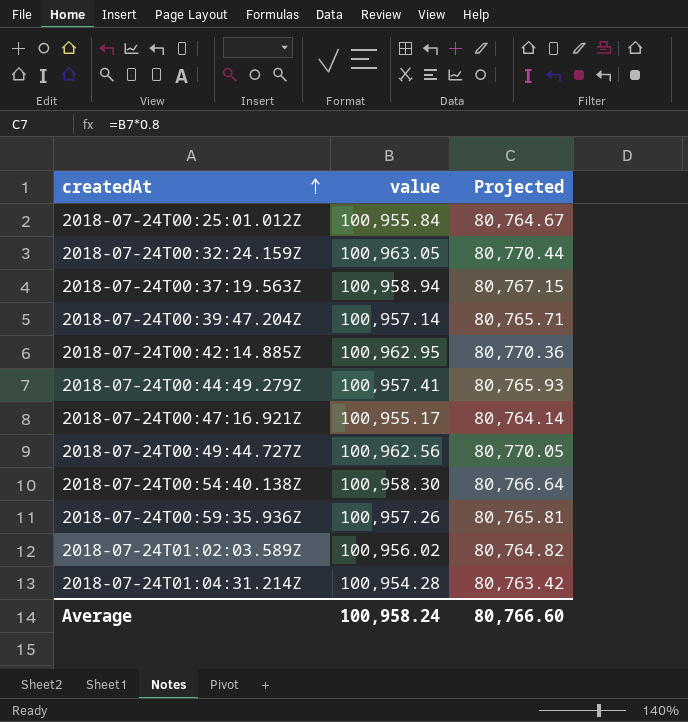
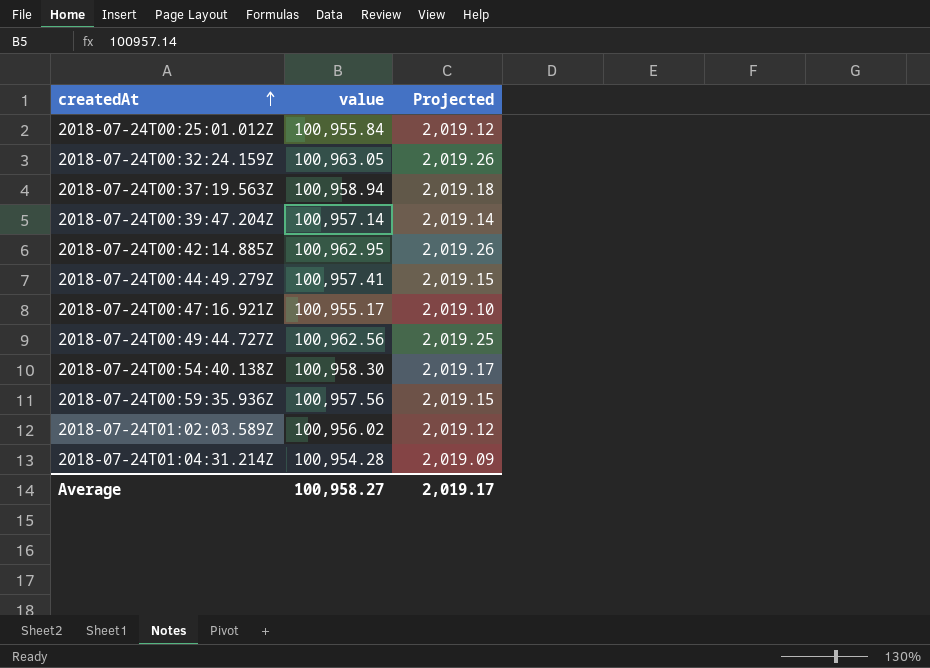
column Projected | formula: [value] * 0.8 -> [value] * 0.02
2018-07-24T00:59:35.936Z | value: 100,957.26 -> 100,957.56
Average | value: 100,958.24 -> 100,958.27
Average | Projected: 80,766.60 -> 2,019.17

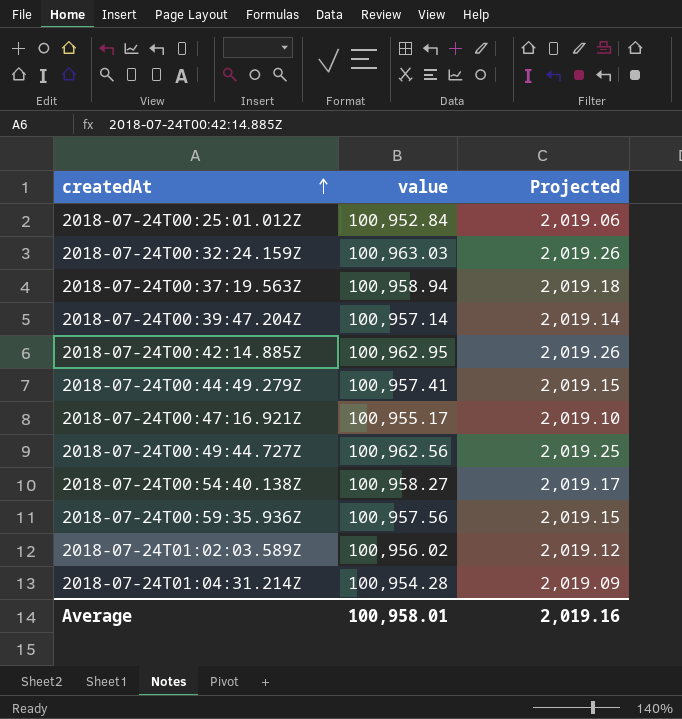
2018-07-24T00:25:01.012Z | value: 100,955.84 -> 100,952.84
2018-07-24T00:25:01.012Z | Projected: 2,019.12 -> 2,019.06
2018-07-24T00:32:24.159Z | value: 100,963.05 -> 100,963.03
2018-07-24T00:54:40.138Z | value: 100,958.30 -> 100,958.27
Average | value: 100,958.27 -> 100,958.01
Average | Projected: 2,019.17 -> 2,019.16

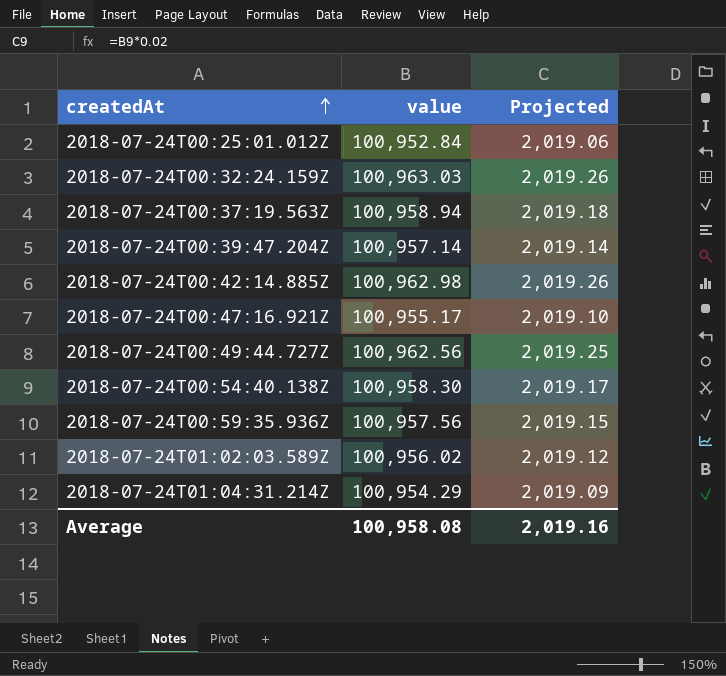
row 2018-07-24T00:44:49.279Z: 100,957.41 | 2,019.15 -> none
2018-07-24T00:42:14.885Z | value: 100,962.95 -> 100,962.98
2018-07-24T00:54:40.138Z | value: 100,958.27 -> 100,958.30
2018-07-24T01:04:31.214Z | value: 100,954.28 -> 100,954.29
Average | value: 100,958.01 -> 100,958.08

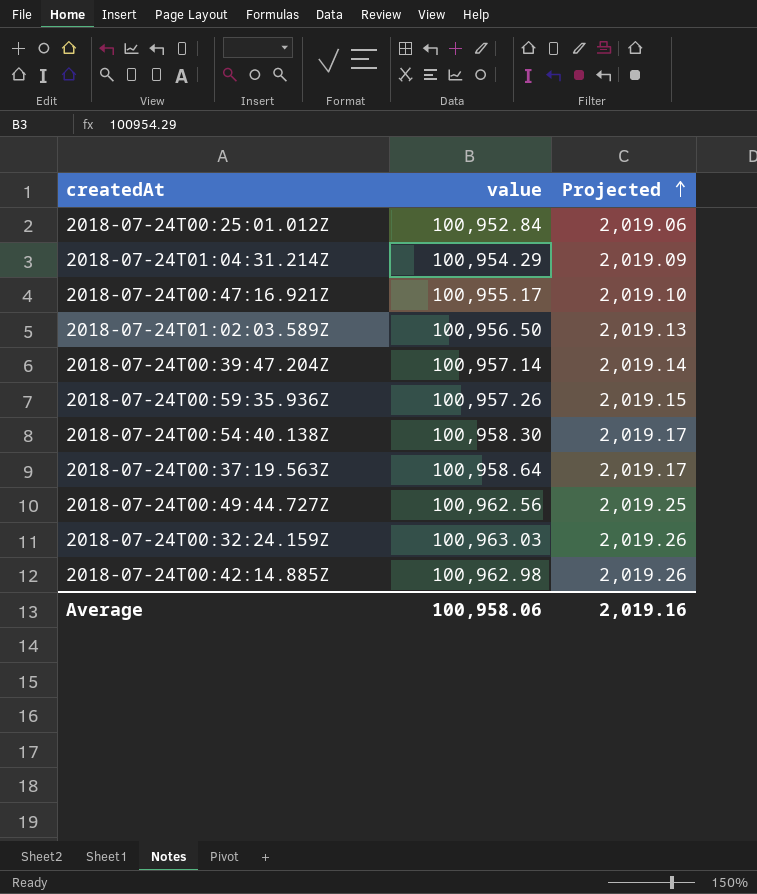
row order: createdAt ascending -> Projected ascending
2018-07-24T01:02:03.589Z | value: 100,956.02 -> 100,956.50
2018-07-24T01:02:03.589Z | Projected: 2,019.12 -> 2,019.13
2018-07-24T00:59:35.936Z | value: 100,957.56 -> 100,957.26
2018-07-24T00:37:19.563Z | value: 100,958.94 -> 100,958.64
2018-07-24T00:37:19.563Z | Projected: 2,019.18 -> 2,019.17
Average | value: 100,958.08 -> 100,958.06

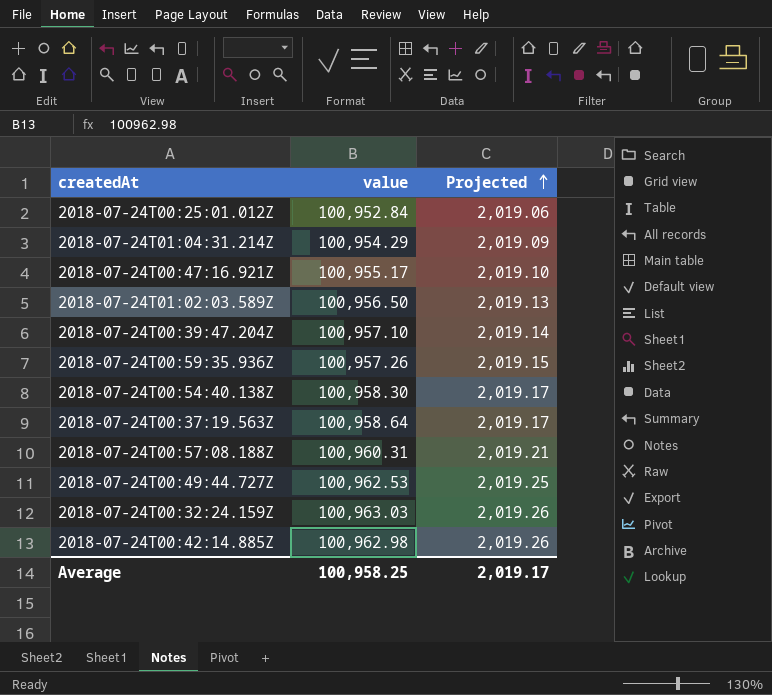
2018-07-24T00:39:47.204Z | value: 100,957.14 -> 100,957.10
row 2018-07-24T00:57:08.188Z: none -> 100,960.31 | 2,019.21
2018-07-24T00:49:44.727Z | value: 100,962.56 -> 100,962.53
Average | value: 100,958.06 -> 100,958.25
Average | Projected: 2,019.16 -> 2,019.17

